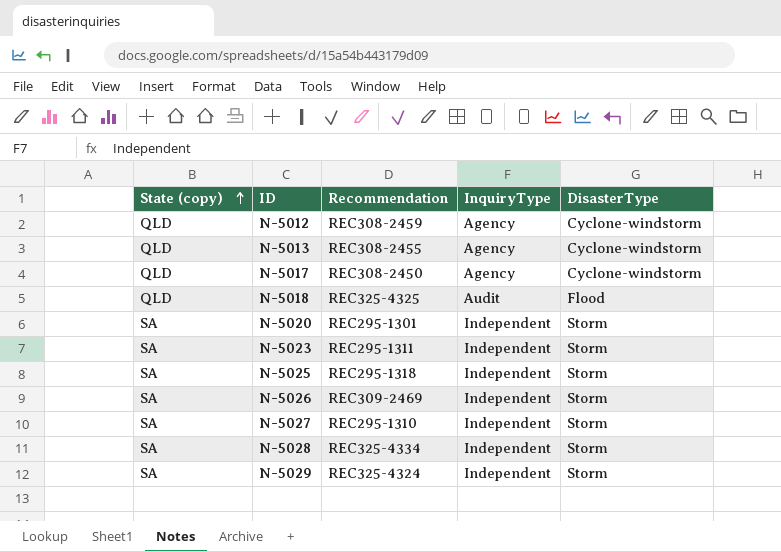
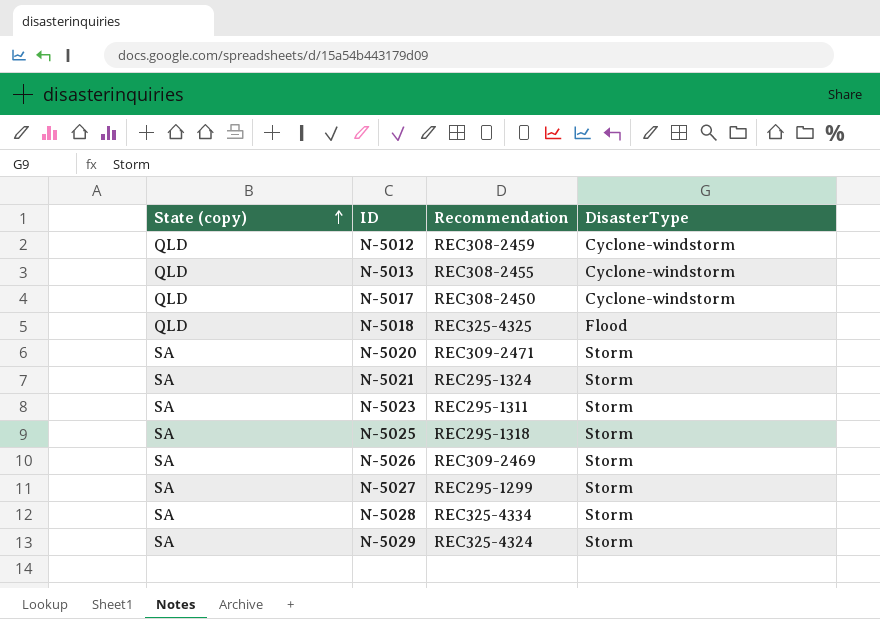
column InquiryType | position: 4 -> none
N-5020 | Recommendation: REC295-1301 -> REC309-2471
row N-5021: none -> SA | REC295-1324 | Storm
N-5027 | Recommendation: REC295-1310 -> REC295-1299

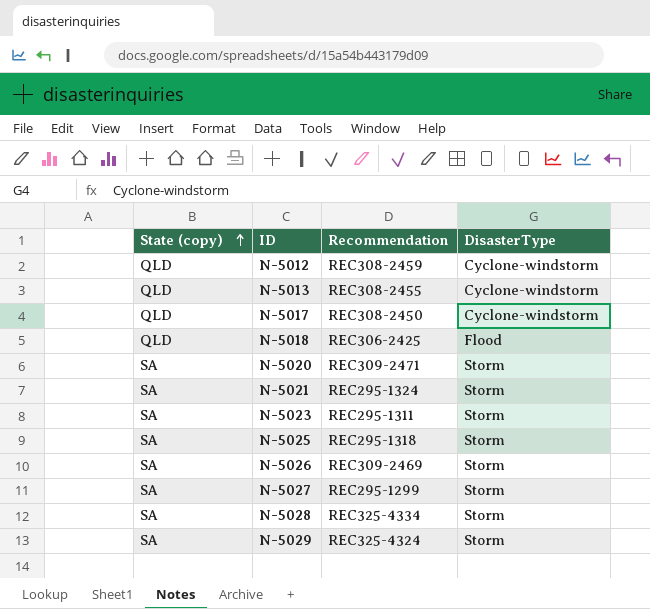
N-5018 | Recommendation: REC325-4325 -> REC306-2425

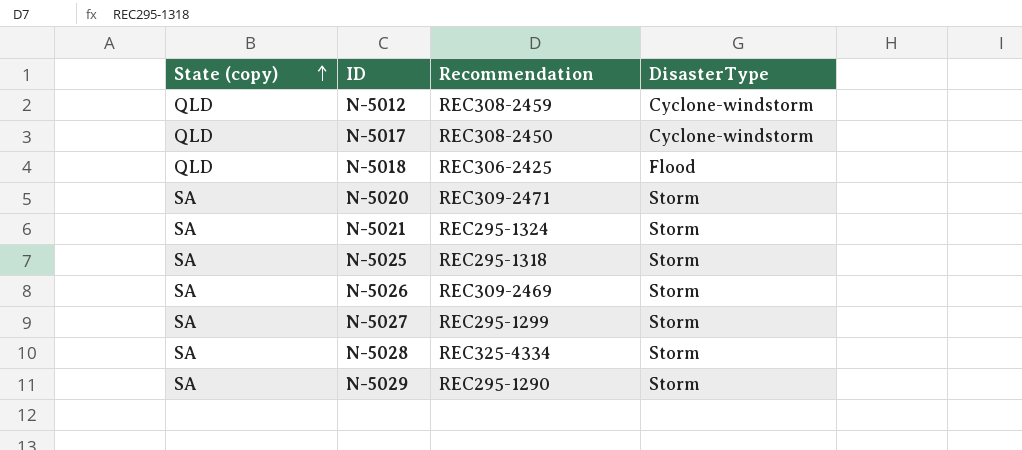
row N-5013: QLD | REC308-2455 | Cyclone-windstorm -> none
row N-5023: SA | REC295-1311 | Storm -> none
N-5029 | Recommendation: REC325-4324 -> REC295-1290

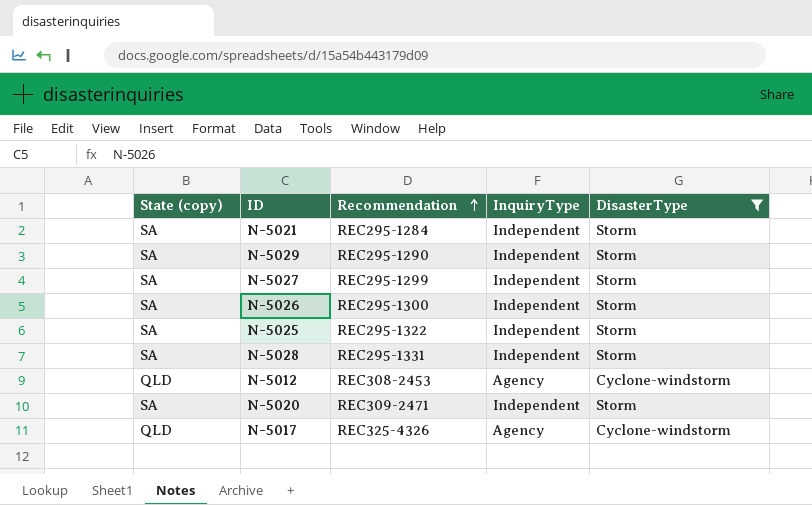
filter: none -> DisasterType != Flood
row order: State (copy) ascending -> Recommendation ascending
column InquiryType | position: none -> 4
N-5021 | Recommendation: REC295-1324 -> REC295-1284
N-5026 | Recommendation: REC309-2469 -> REC295-1300
N-5025 | Recommendation: REC295-1318 -> REC295-1322
N-5028 | Recommendation: REC325-4334 -> REC295-1331
N-5012 | Recommendation: REC308-2459 -> REC308-2453
N-5017 | Recommendation: REC308-2450 -> REC325-4326

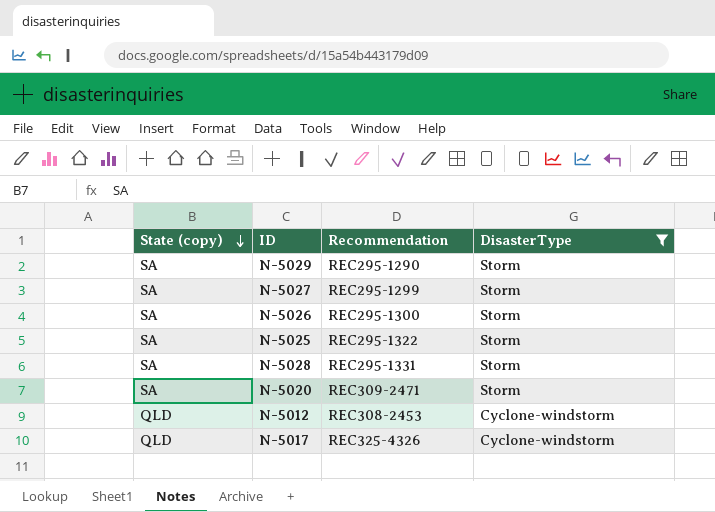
row order: Recommendation ascending -> State (copy) descending
column InquiryType | position: 4 -> none
row N-5021: SA | REC295-1284 | Independent | Storm -> none

